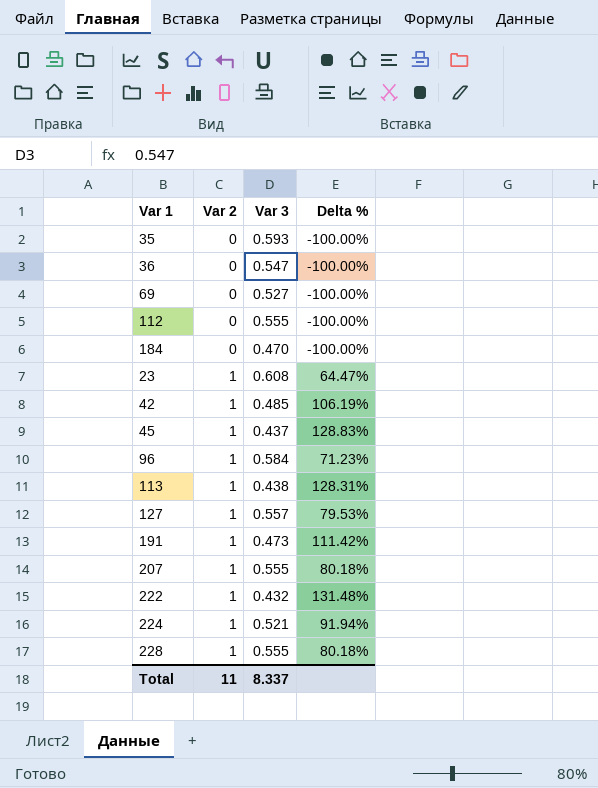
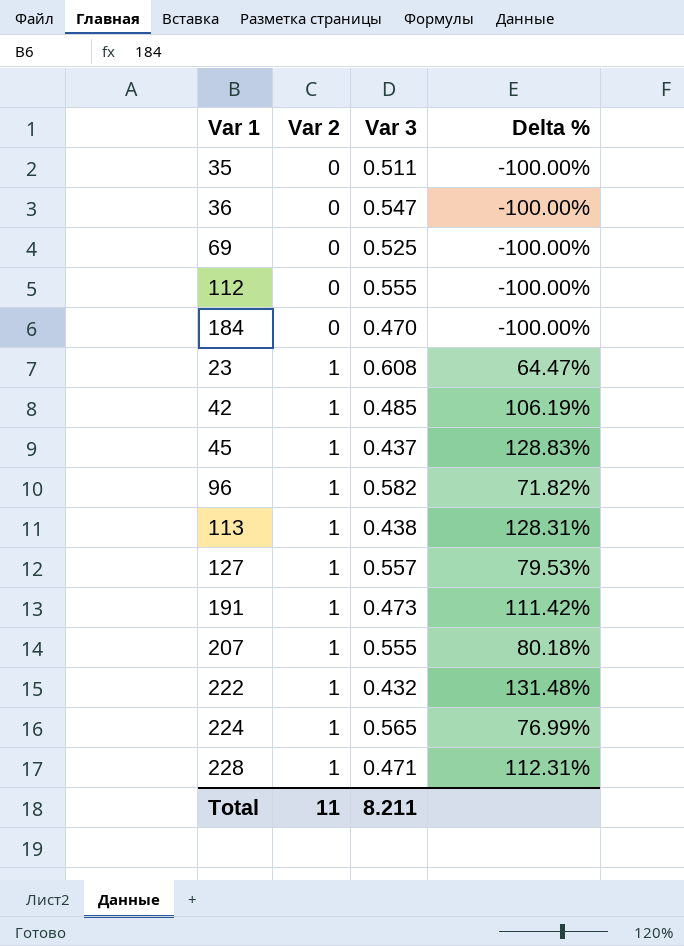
35 | Var 3: 0.593 -> 0.511
69 | Var 3: 0.527 -> 0.525
96 | Var 3: 0.584 -> 0.582
96 | Delta %: 71.23% -> 71.82%
224 | Var 3: 0.521 -> 0.565
224 | Delta %: 91.94% -> 76.99%
228 | Var 3: 0.555 -> 0.471
228 | Delta %: 80.18% -> 112.31%
Total | Var 3: 8.337 -> 8.211

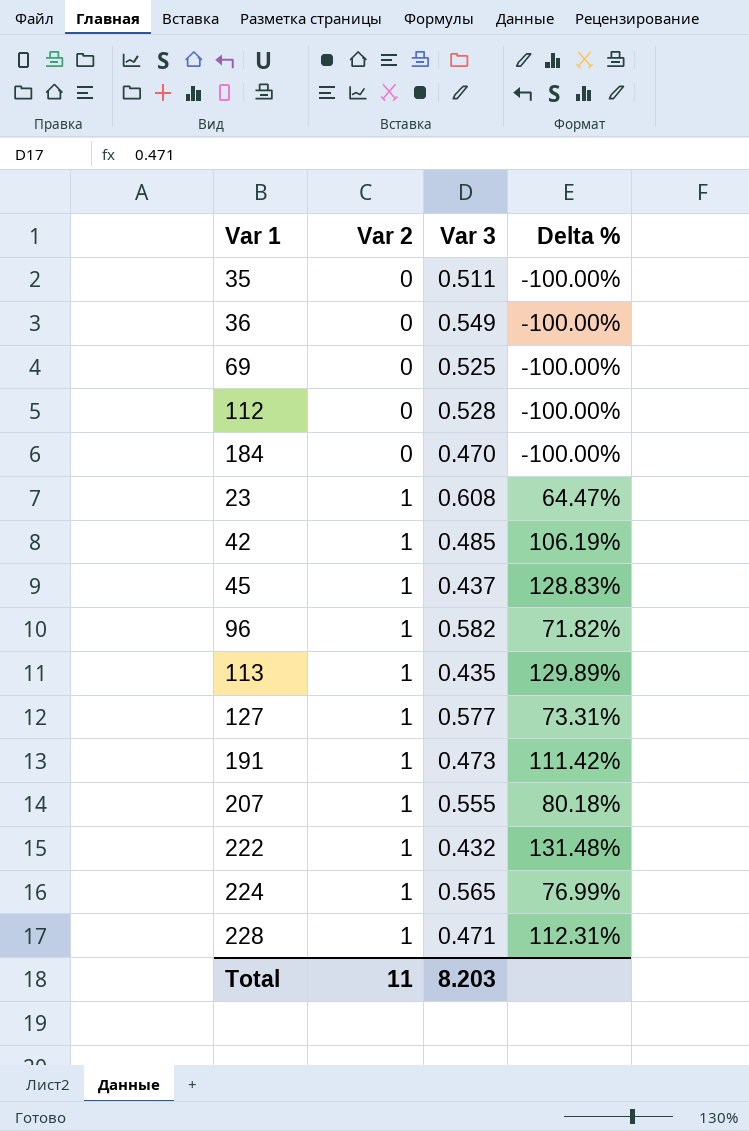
36 | Var 3: 0.547 -> 0.549
112 | Var 3: 0.555 -> 0.528
113 | Var 3: 0.438 -> 0.435
113 | Delta %: 128.31% -> 129.89%
127 | Var 3: 0.557 -> 0.577
127 | Delta %: 79.53% -> 73.31%
Total | Var 3: 8.211 -> 8.203

